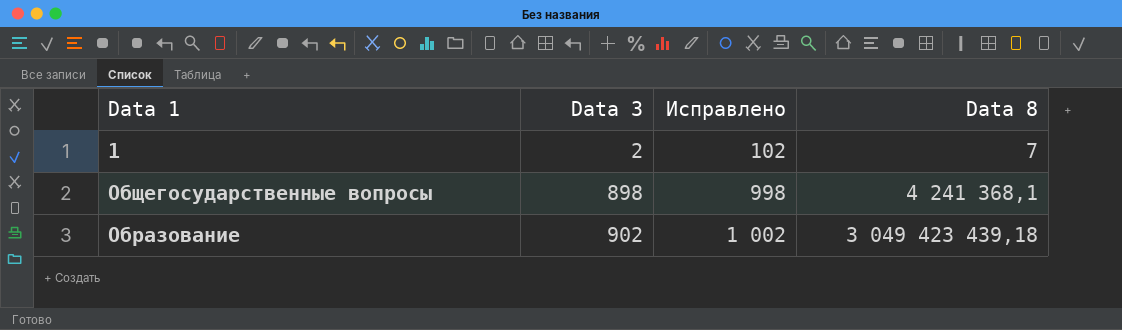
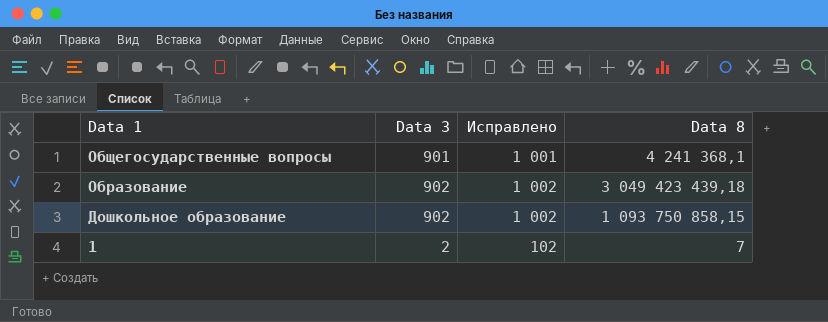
row order: Data 3 ascending -> Data 1 descending
Общегосударственные вопросы | Data 3: 898 -> 901
Общегосударственные вопросы | Исправлено: 998 -> 1 001
row Дошкольное образование: none -> 902 | 1 002 | 1 093 750 858,15

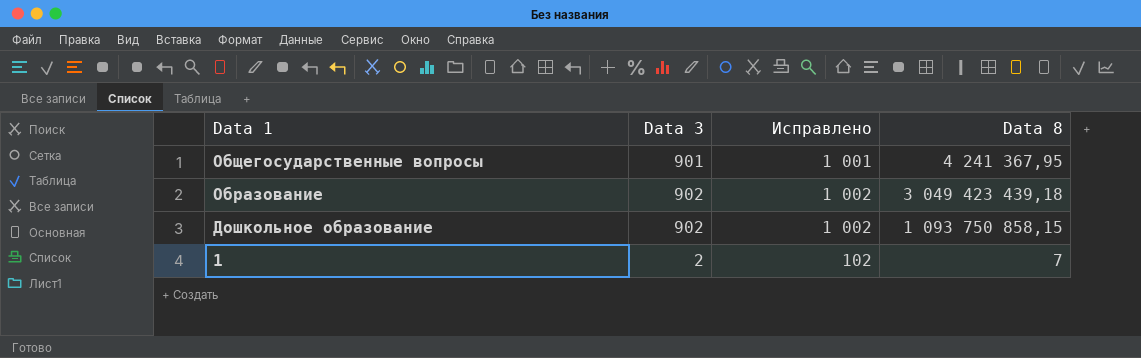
Общегосударственные вопросы | Data 8: 4 241 368,1 -> 4 241 367,95

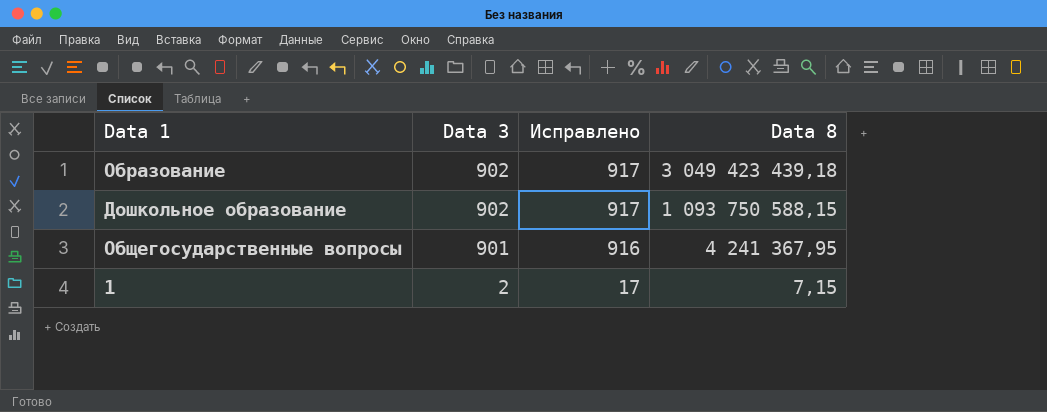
row order: Data 1 descending -> Data 3 descending
column Исправлено | formula: [Data 3] + 100 -> [Data 3] + 15
Дошкольное образование | Data 8: 1 093 750 858,15 -> 1 093 750 588,15
1 | Data 8: 7 -> 7,15

